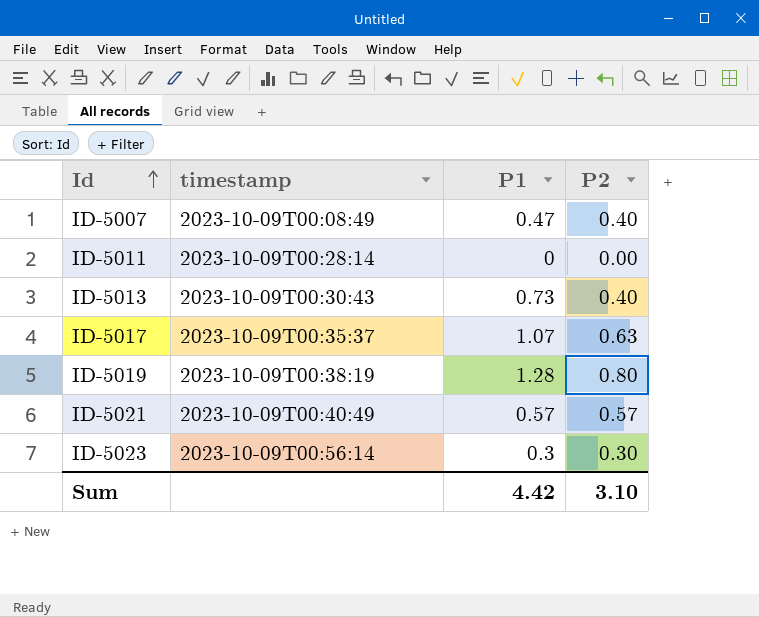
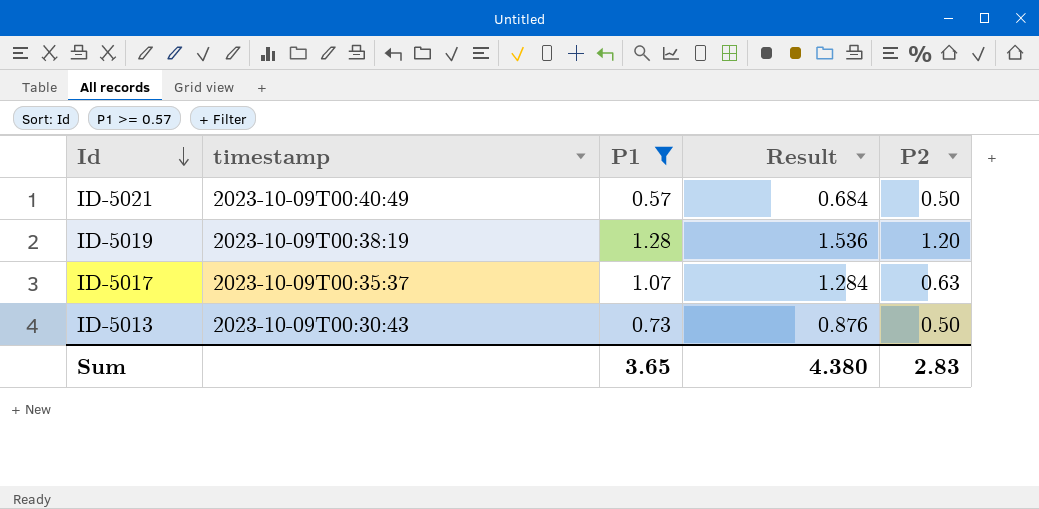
filter: none -> P1 >= 0.57
row order: Id ascending -> Id descending
column Result | formula: none -> [P1] * 1.2
ID-5021 | P2: 0.57 -> 0.50
ID-5019 | P2: 0.80 -> 1.20
ID-5013 | P2: 0.40 -> 0.50
Sum | P1: 4.42 -> 3.65
Sum | P2: 3.10 -> 2.83

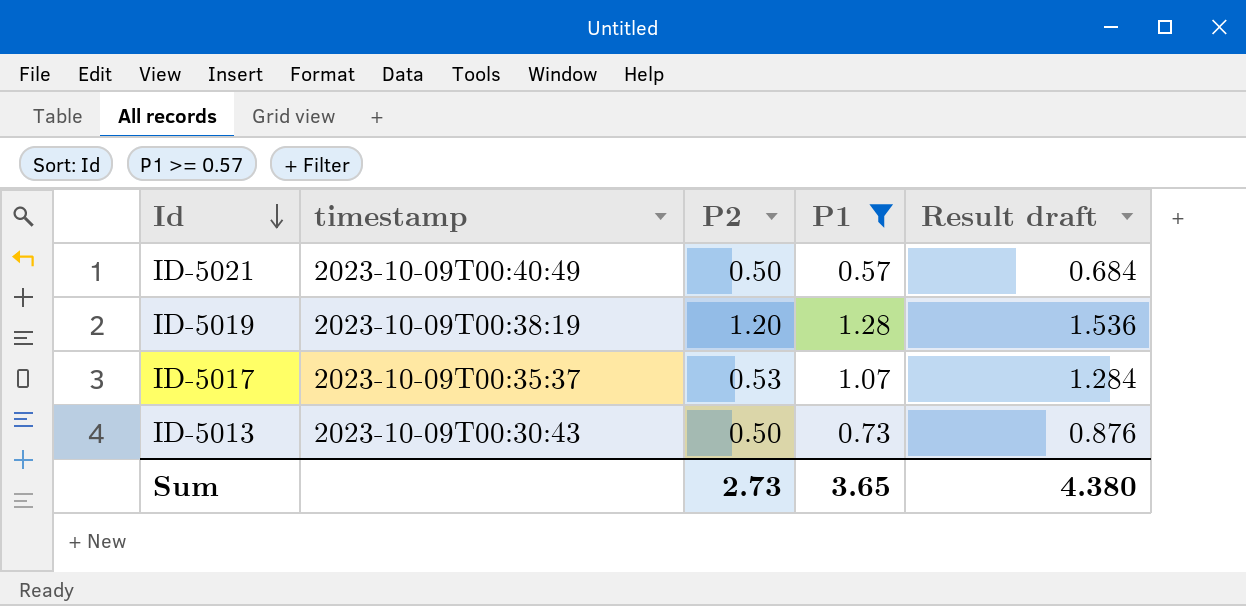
column P2 | position: 5 -> 3
column name: Result -> Result draft
ID-5017 | P2: 0.63 -> 0.53
Sum | P2: 2.83 -> 2.73

